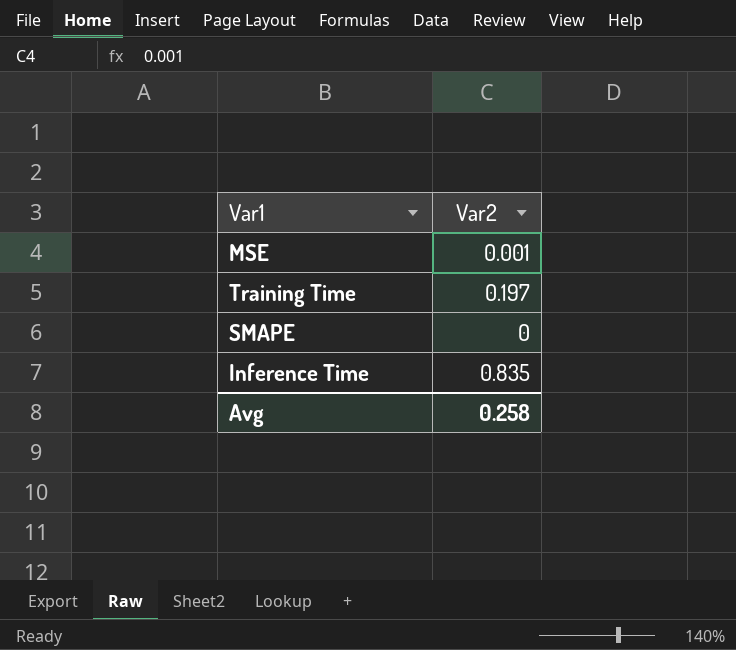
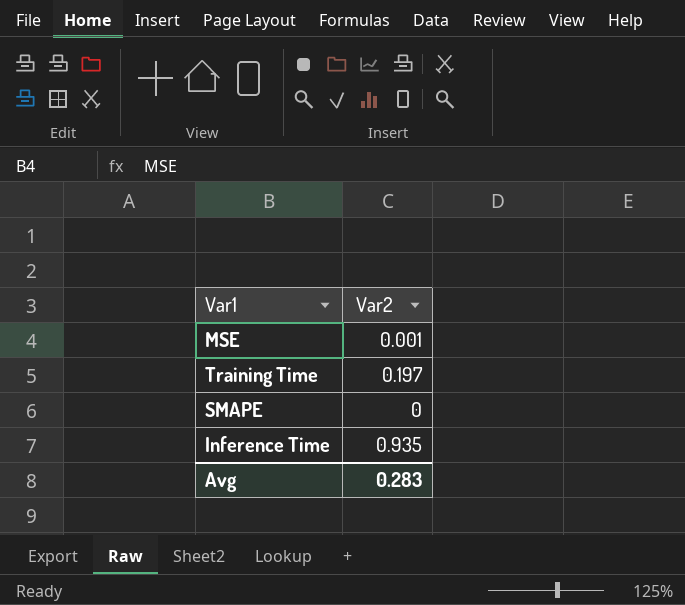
Inference Time | Var2: 0.835 -> 0.935
Avg | Var2: 0.258 -> 0.283

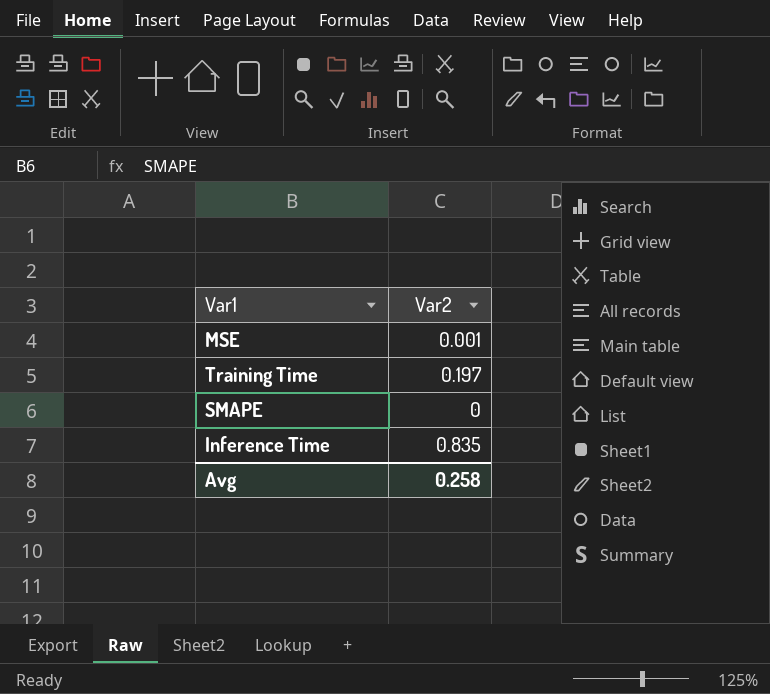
Inference Time | Var2: 0.935 -> 0.835
Avg | Var2: 0.283 -> 0.258

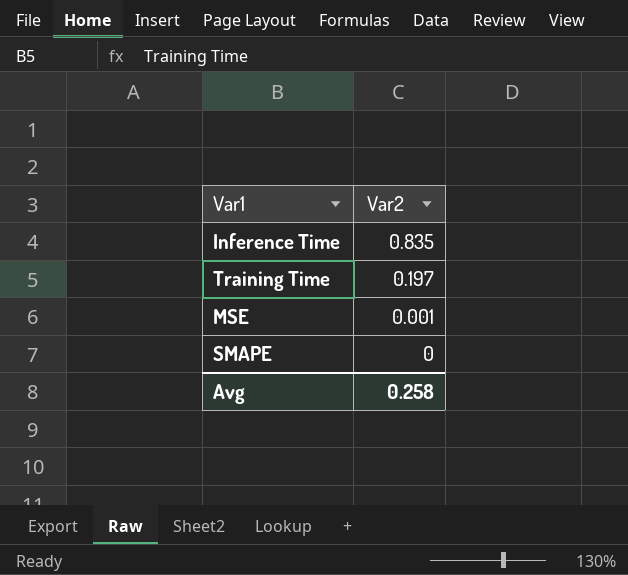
row order: none -> Var2 descending

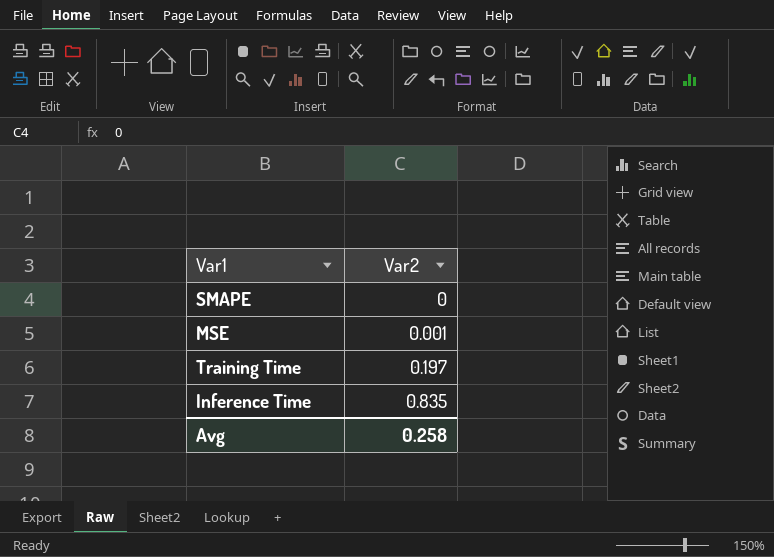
row order: Var2 descending -> Var2 ascending

